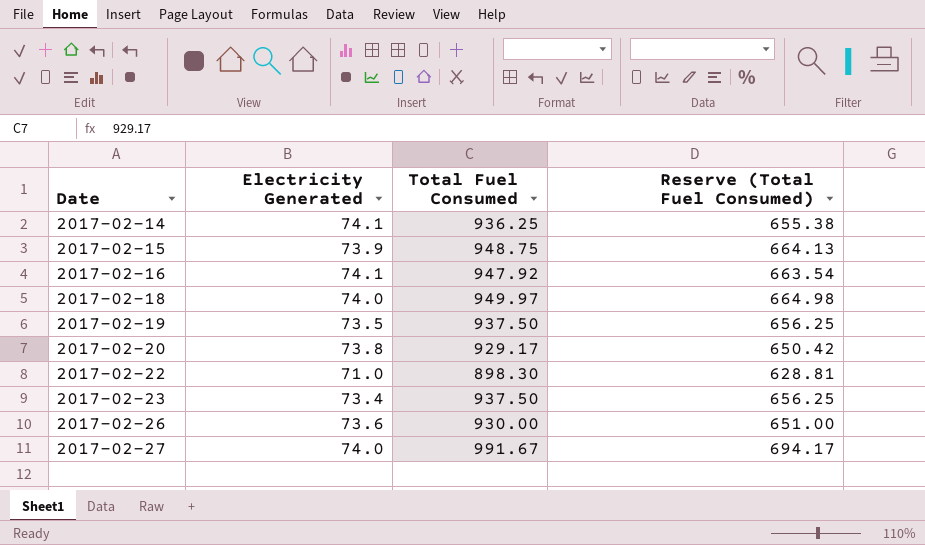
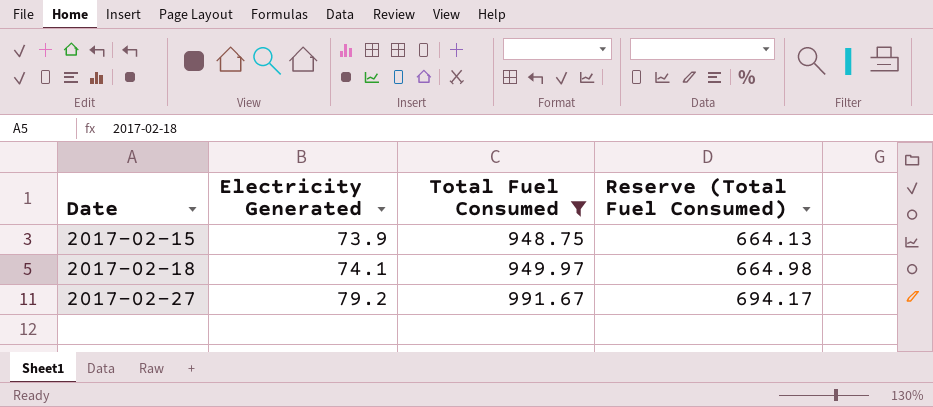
filter: none -> Total Fuel Consumed >= 948.75
2017-02-18 | Electricity Generated: 74.0 -> 74.1
2017-02-27 | Electricity Generated: 74.0 -> 79.2

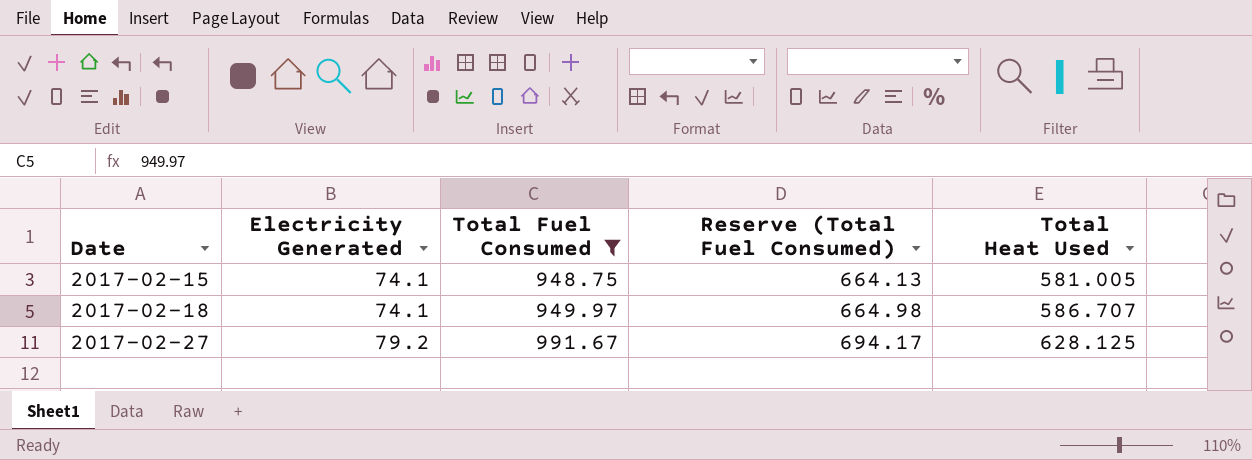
column Total Heat Used | position: none -> 5
2017-02-15 | Electricity Generated: 73.9 -> 74.1

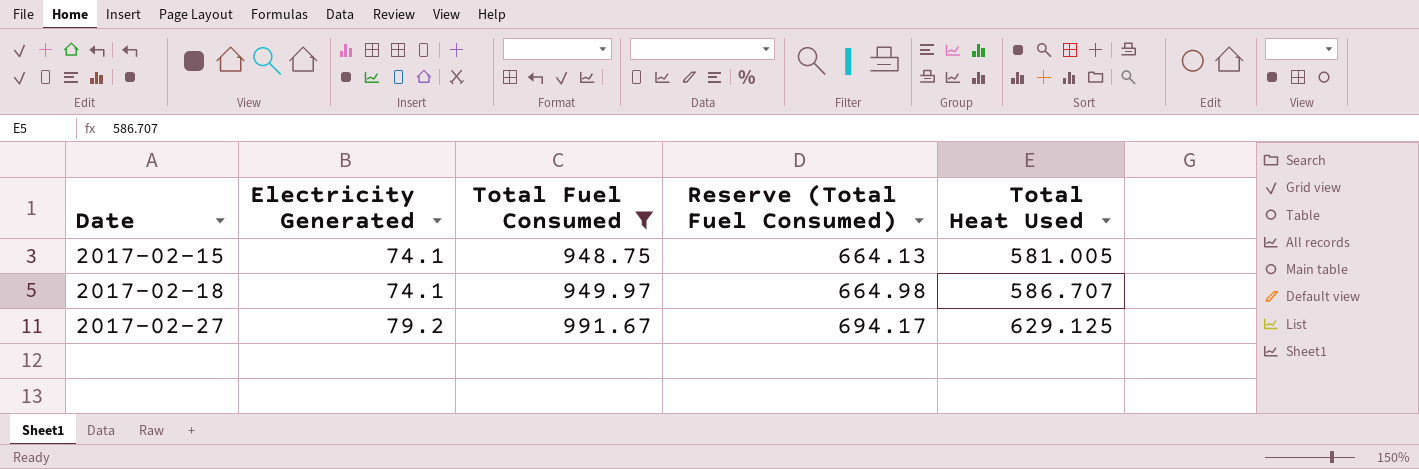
2017-02-27 | Total Heat Used: 628.125 -> 629.125

